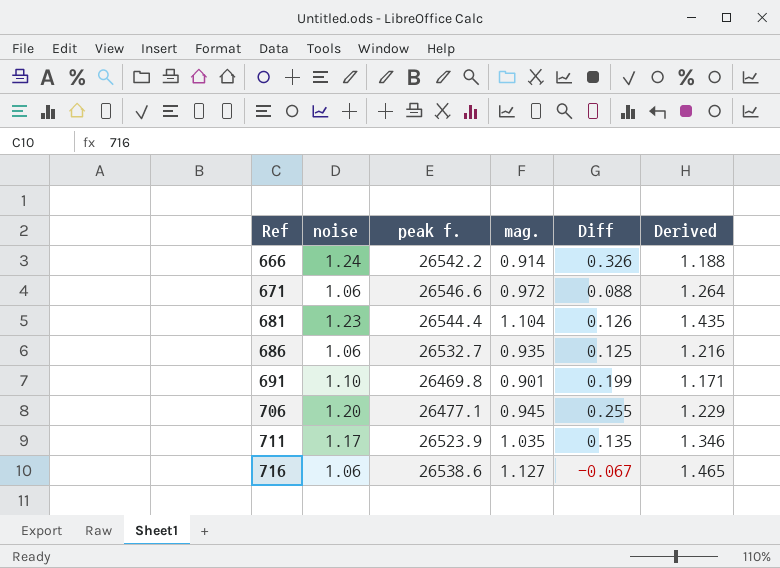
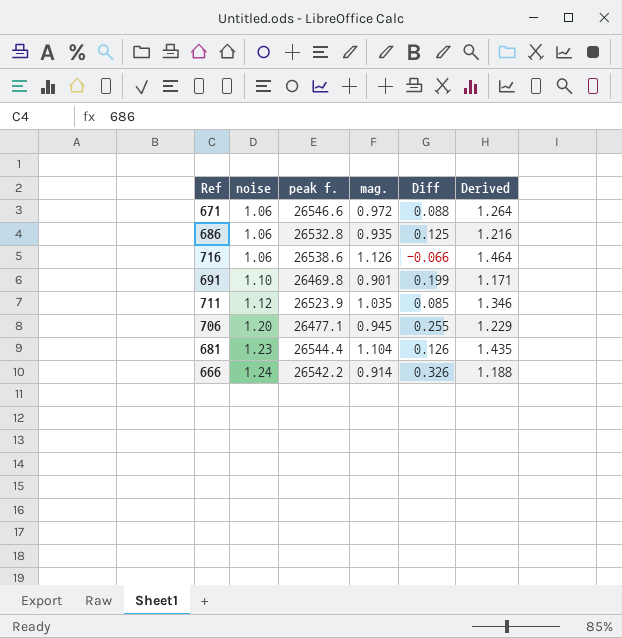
row order: Ref ascending -> noise ascending
686 | peak f.: 26532.7 -> 26532.8
716 | mag.: 1.127 -> 1.126
716 | Diff: -0.067 -> -0.066
716 | Derived: 1.465 -> 1.464
711 | noise: 1.17 -> 1.12
711 | Diff: 0.135 -> 0.085

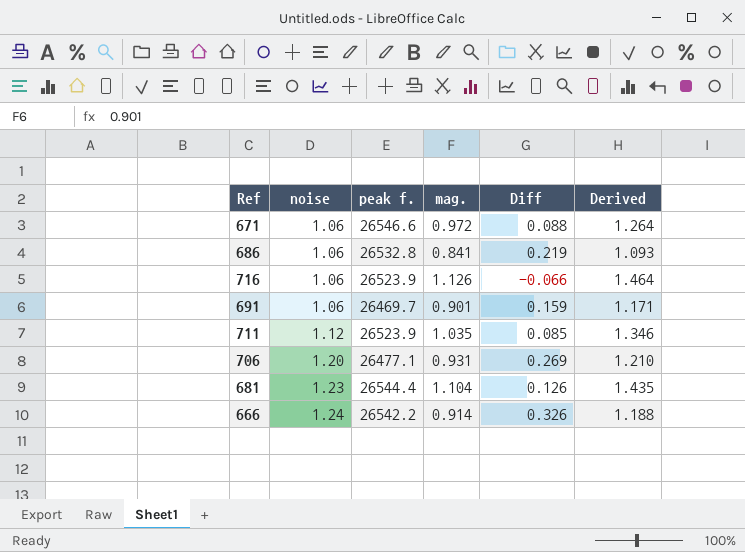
686 | mag.: 0.935 -> 0.841
686 | Diff: 0.125 -> 0.219
686 | Derived: 1.216 -> 1.093
716 | peak f.: 26538.6 -> 26523.9
691 | noise: 1.10 -> 1.06
691 | peak f.: 26469.8 -> 26469.7
691 | Diff: 0.199 -> 0.159
706 | mag.: 0.945 -> 0.931
706 | Diff: 0.255 -> 0.269
706 | Derived: 1.229 -> 1.210

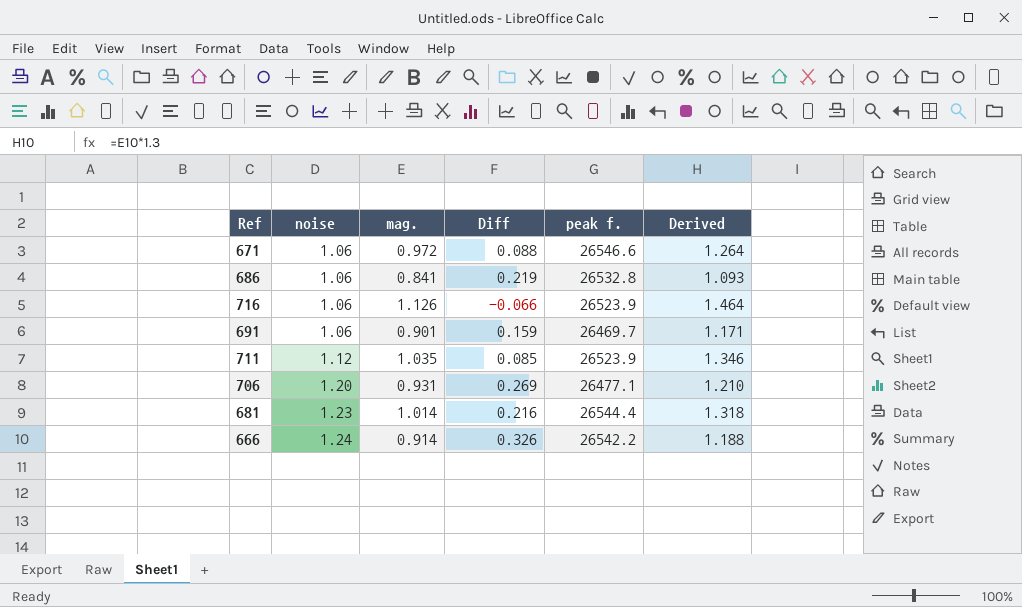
column peak f. | position: 3 -> 5
681 | mag.: 1.104 -> 1.014
681 | Diff: 0.126 -> 0.216
681 | Derived: 1.435 -> 1.318

